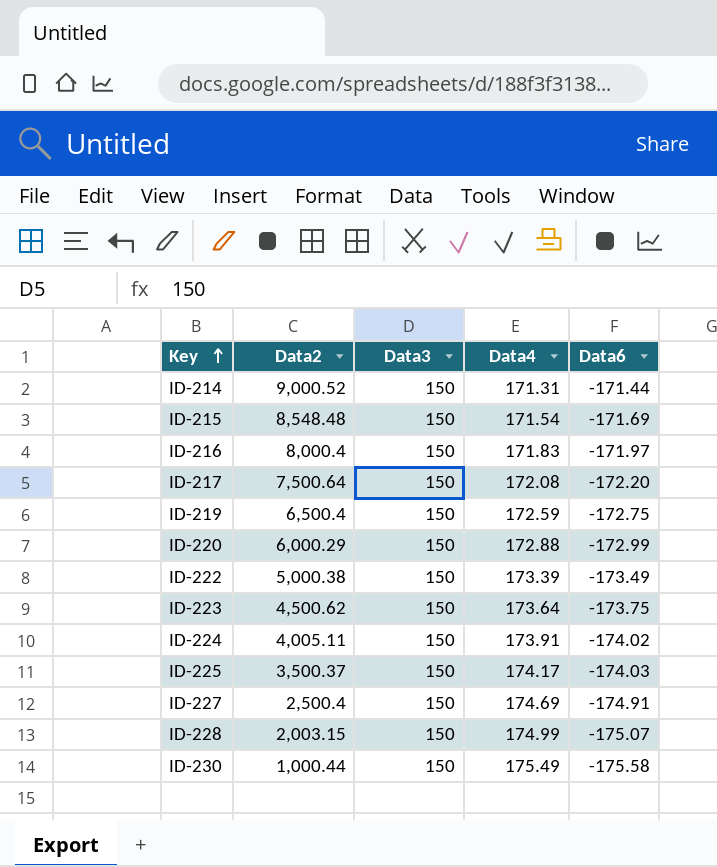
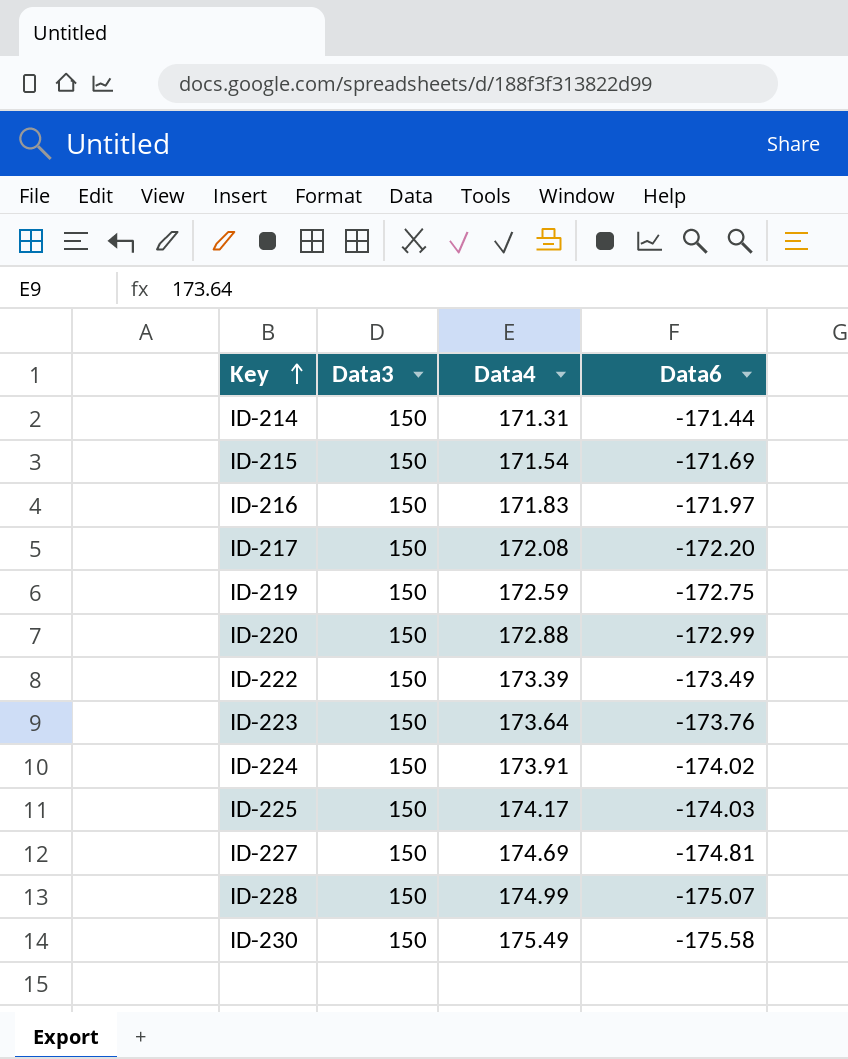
column Data2 | position: 2 -> none
ID-223 | Data6: -173.75 -> -173.76
ID-227 | Data6: -174.91 -> -174.81

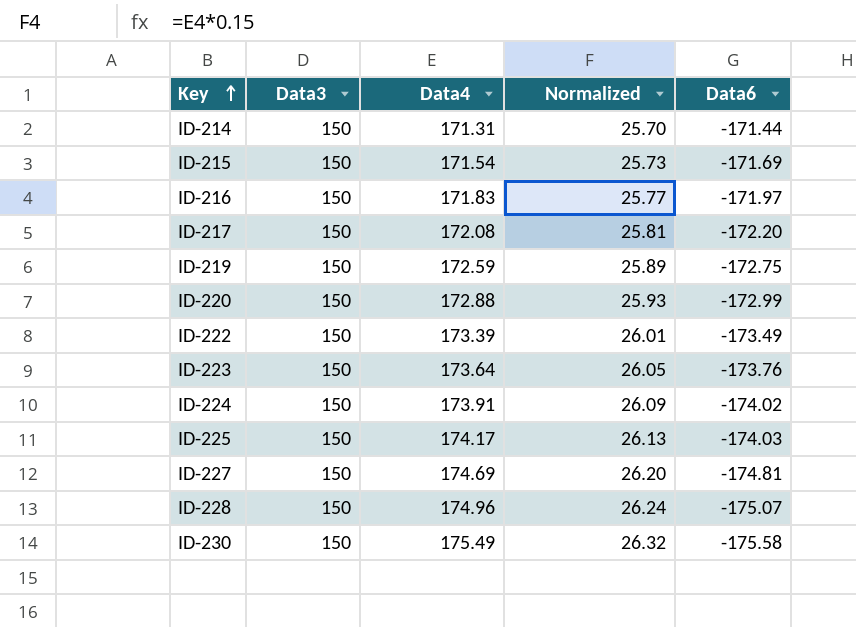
column Normalized | formula: none -> [Data4] * 0.15
ID-228 | Data4: 174.99 -> 174.96

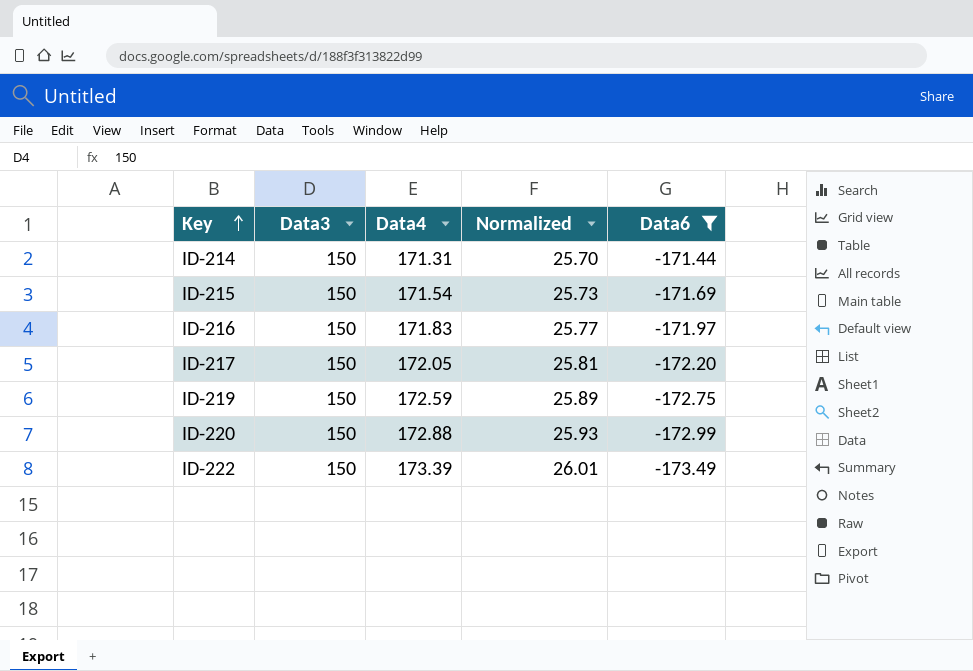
filter: none -> Data6 >= -173.49
ID-217 | Data4: 172.08 -> 172.05

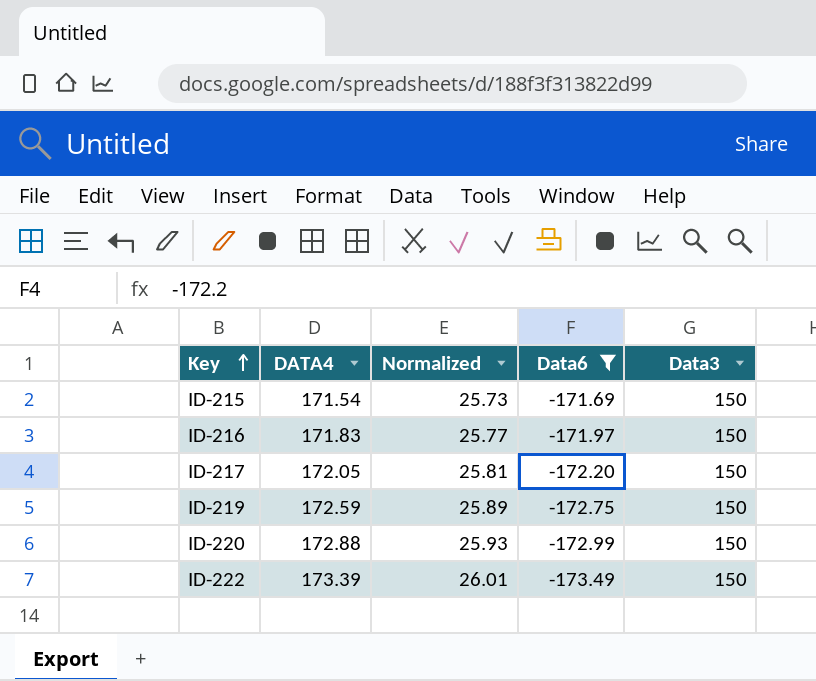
column name: Data4 -> DATA4
column Data3 | position: 2 -> 5
row ID-214: 150 | 171.31 | 25.70 | -171.44 -> none

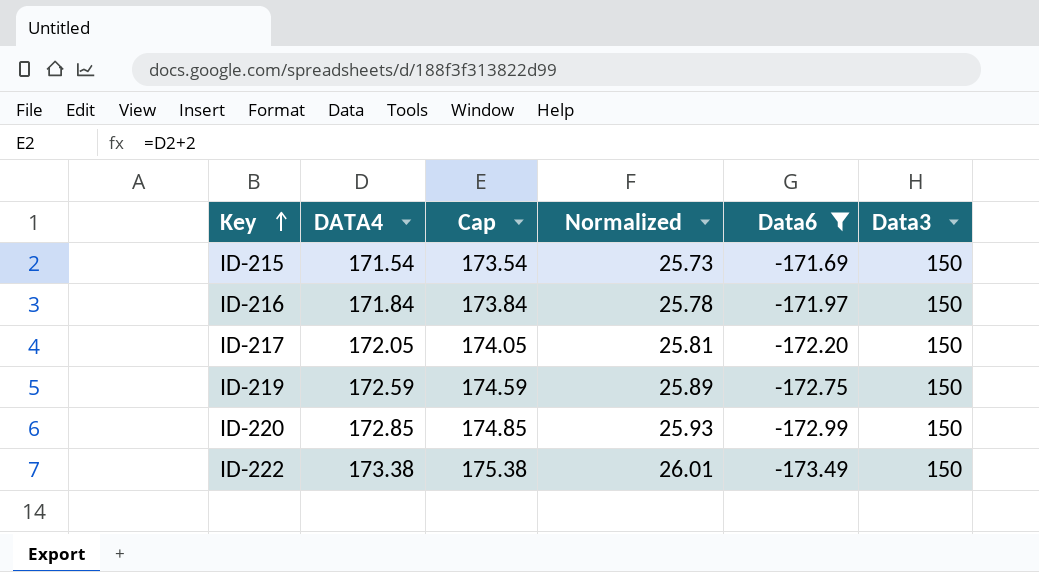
column Cap | formula: none -> [DATA4] + 2
ID-216 | DATA4: 171.83 -> 171.84
ID-216 | Normalized: 25.77 -> 25.78
ID-220 | DATA4: 172.88 -> 172.85
ID-222 | DATA4: 173.39 -> 173.38

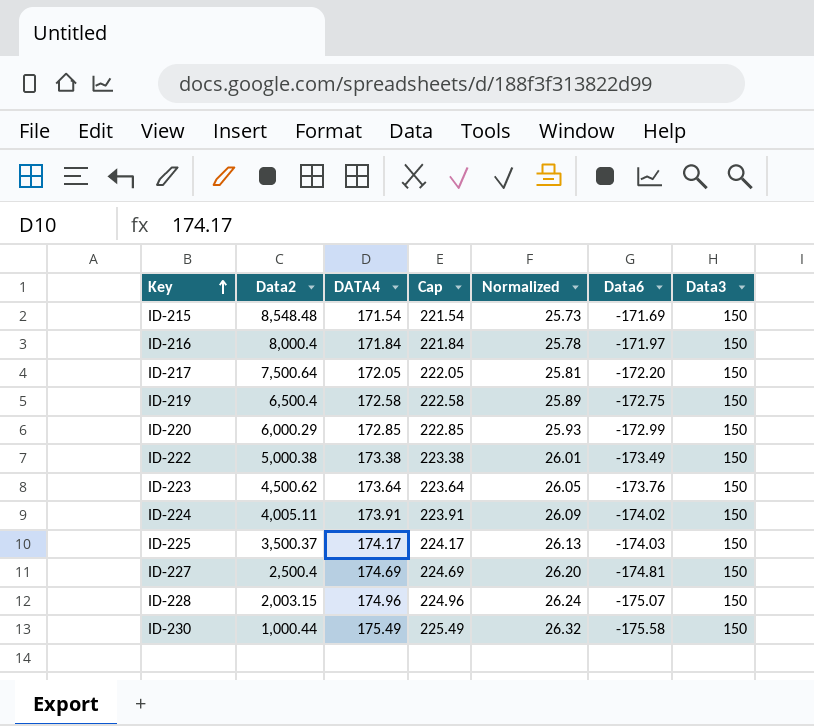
filter: Data6 >= -173.49 -> none
column Data2 | position: none -> 2
column Cap | formula: [DATA4] + 2 -> [DATA4] + 50
ID-219 | DATA4: 172.59 -> 172.58

